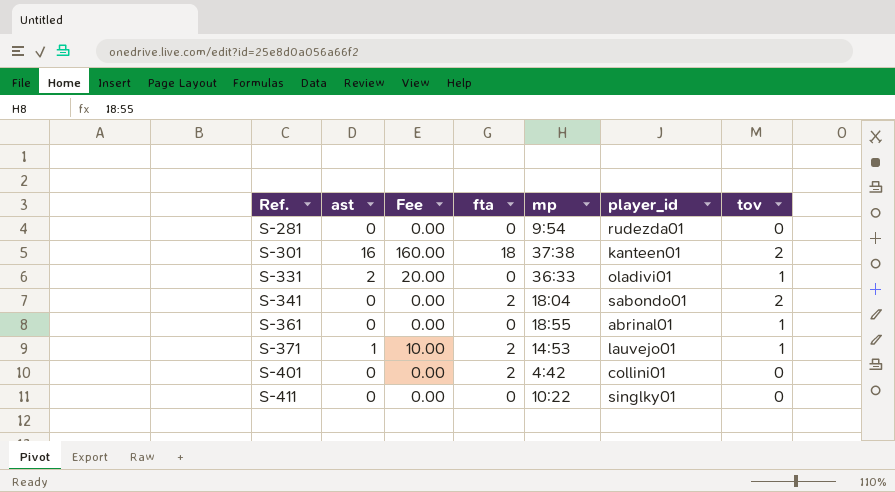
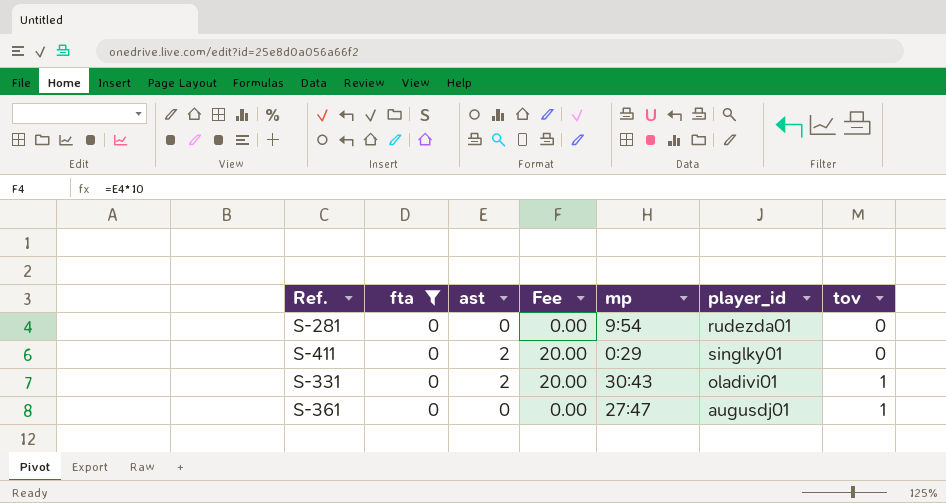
filter: none -> fta = 0
row order: Ref. ascending -> tov ascending
column fta | position: 4 -> 2
S-411 | ast: 0 -> 2
S-411 | Fee: 0.00 -> 20.00
S-411 | mp: 10:22 -> 0:29
S-331 | mp: 36:33 -> 30:43
S-361 | mp: 18:55 -> 27:47
S-361 | player_id: abrinal01 -> augusdj01

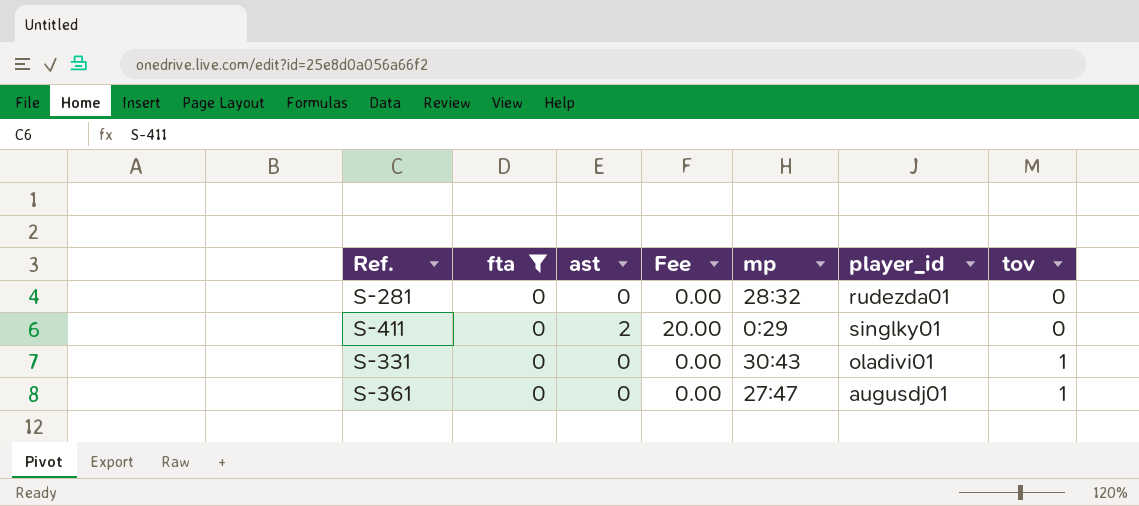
S-281 | mp: 9:54 -> 28:32
S-331 | ast: 2 -> 0
S-331 | Fee: 20.00 -> 0.00

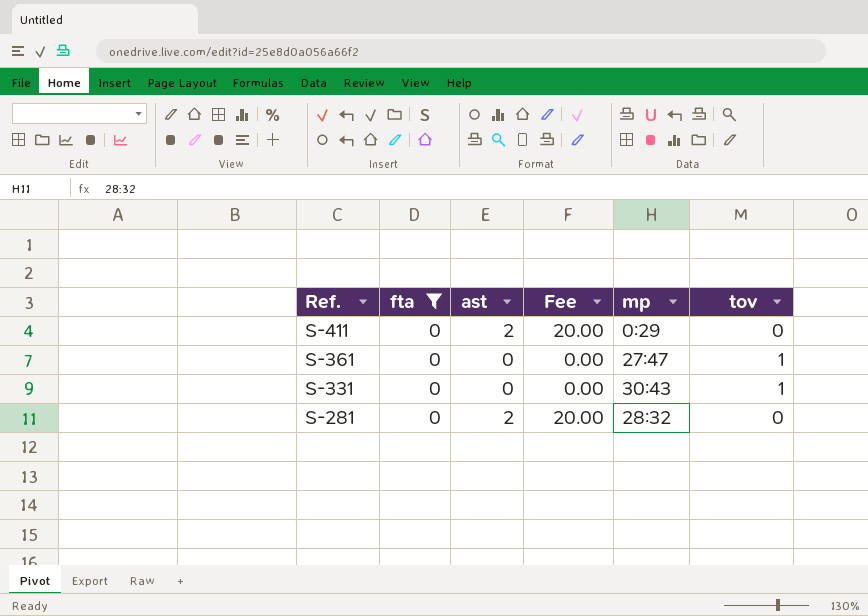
row order: tov ascending -> Ref. descending
column player_id | position: 6 -> none
S-281 | ast: 0 -> 2
S-281 | Fee: 0.00 -> 20.00

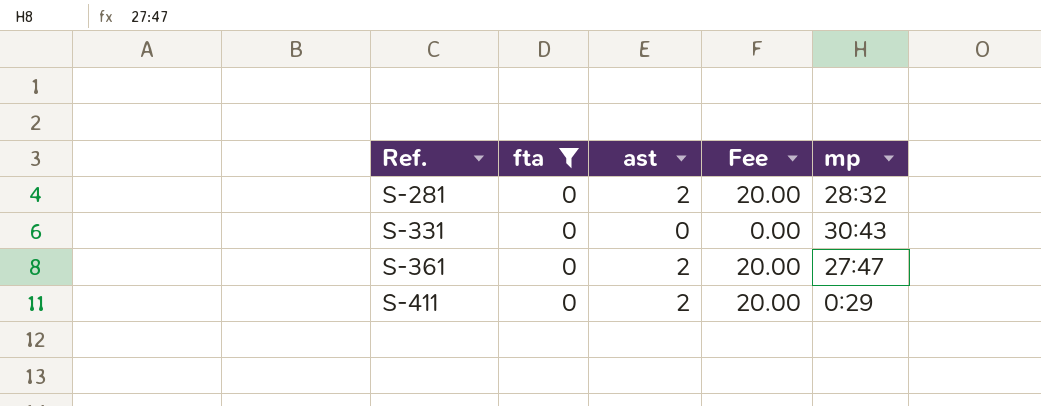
row order: Ref. descending -> Ref. ascending
column tov | position: 6 -> none
S-361 | ast: 0 -> 2
S-361 | Fee: 0.00 -> 20.00

